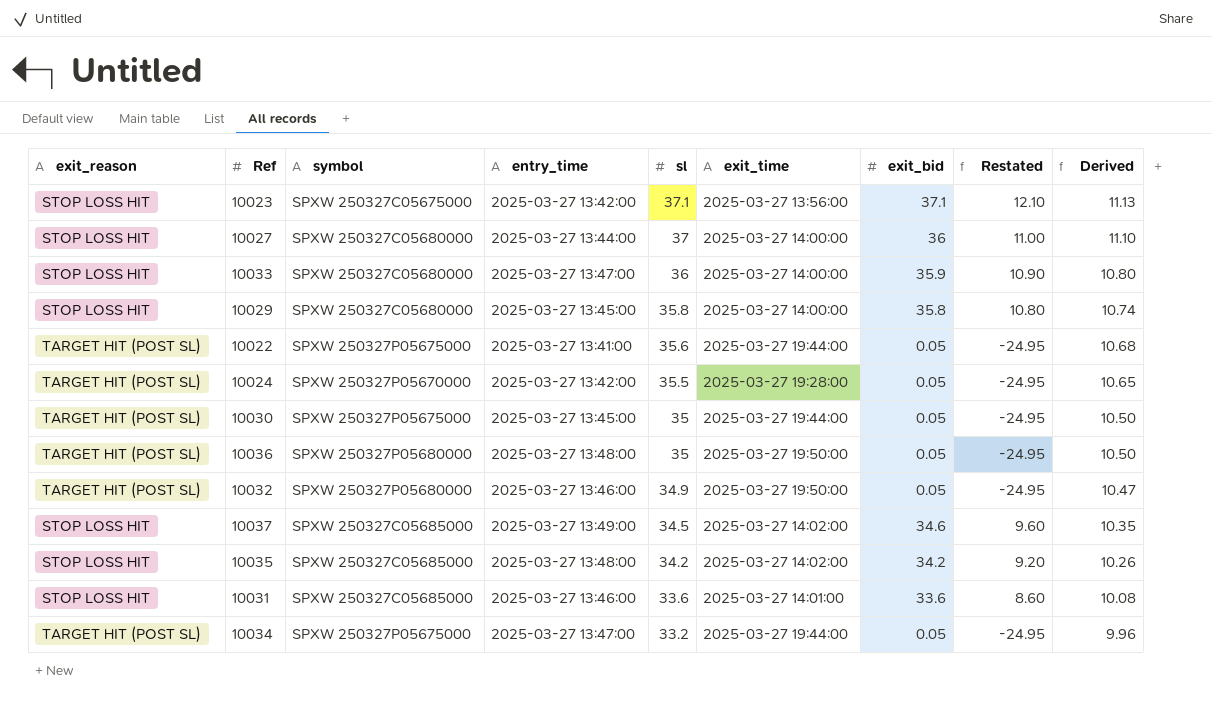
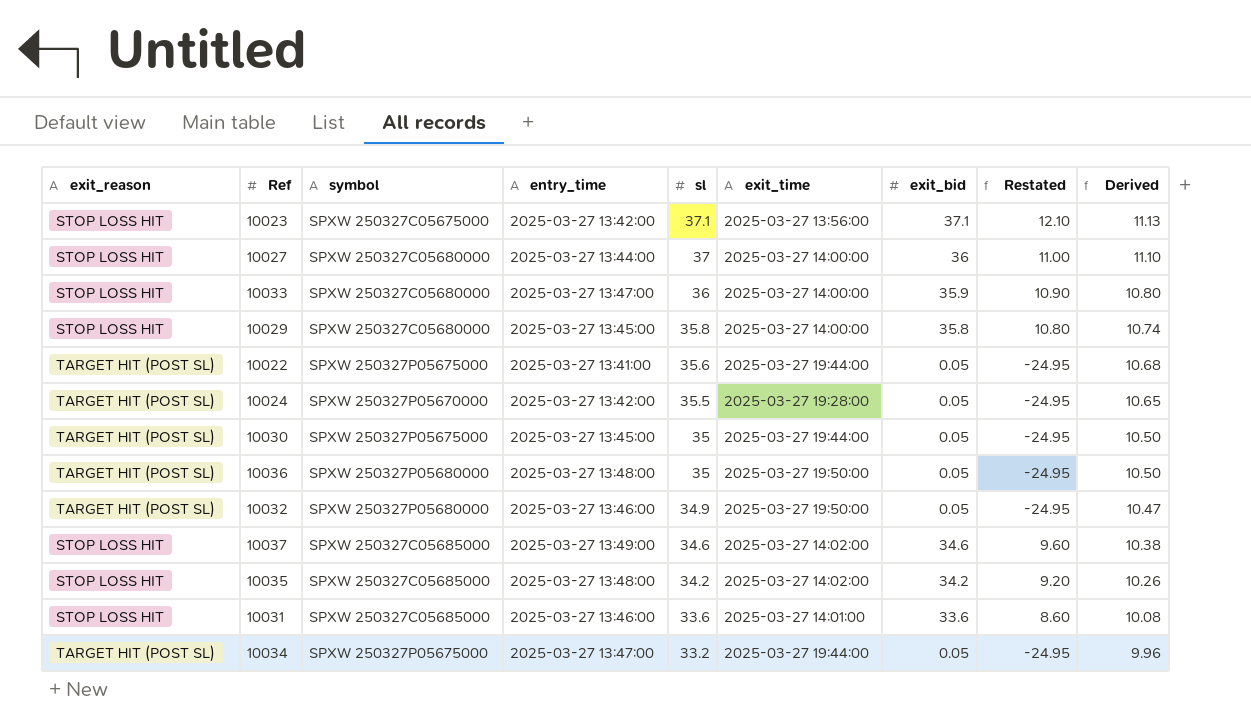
10037 | sl: 34.5 -> 34.6
10037 | Derived: 10.35 -> 10.38

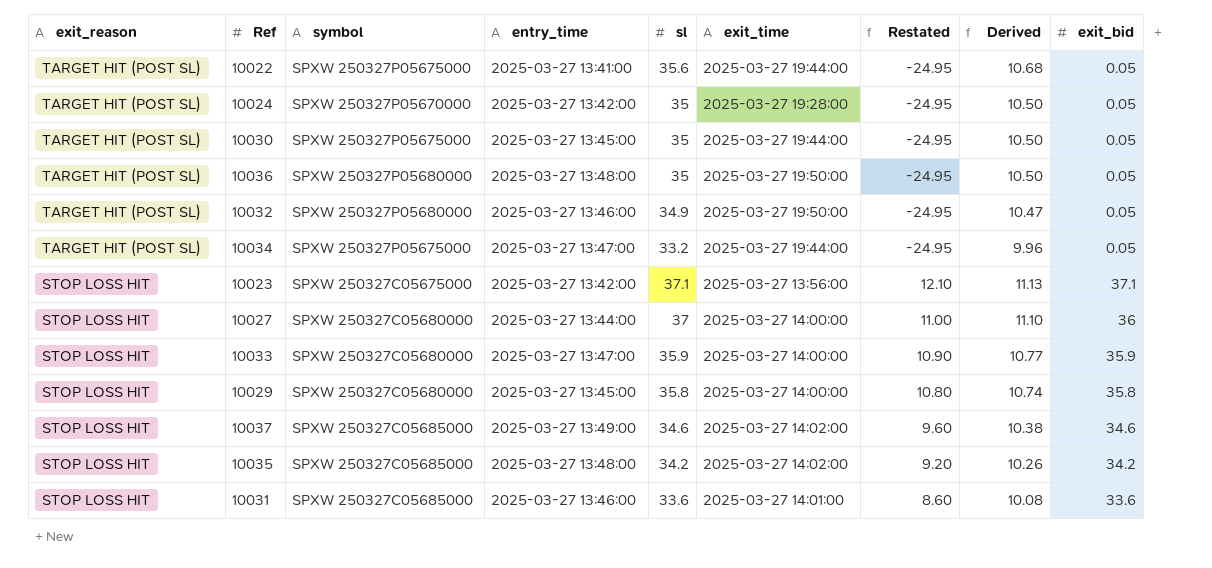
row order: sl descending -> exit_reason descending
column exit_bid | position: 7 -> 9
10024 | sl: 35.5 -> 35
10024 | Derived: 10.65 -> 10.50
10033 | sl: 36 -> 35.9
10033 | Derived: 10.80 -> 10.77

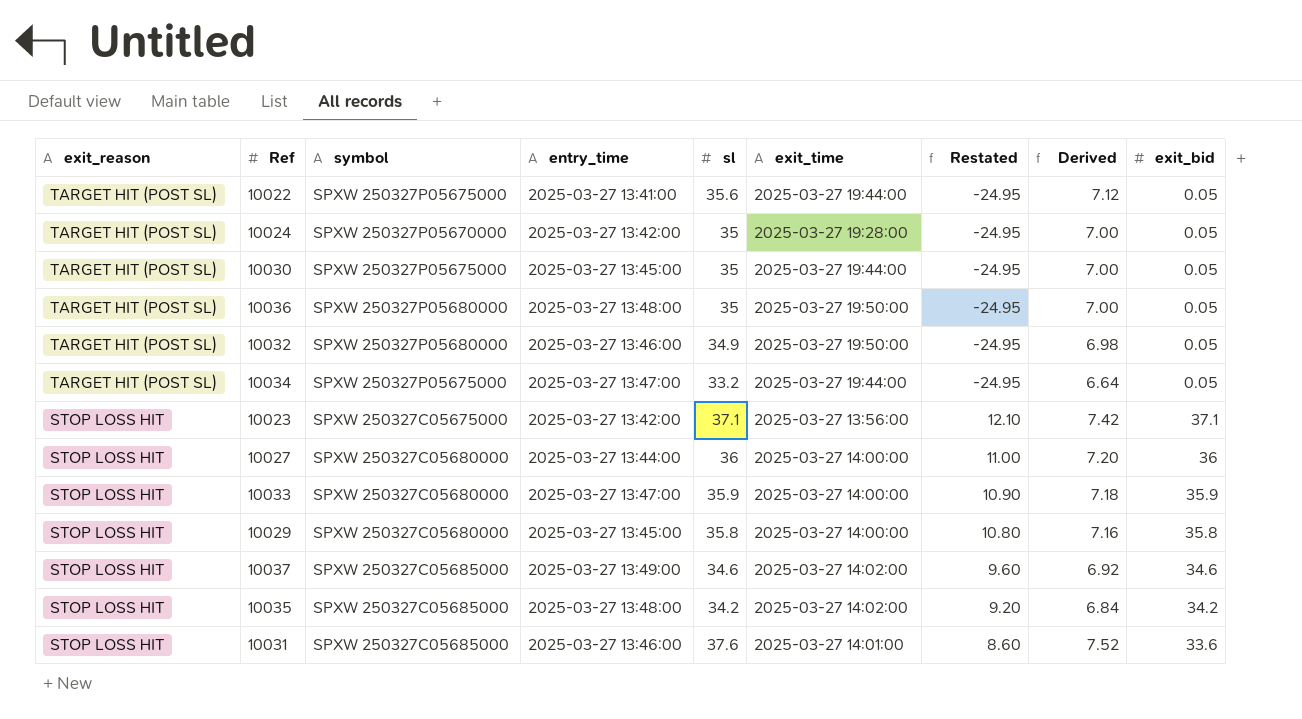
column Derived | formula: [sl] * 0.3 -> [sl] * 0.2
10027 | sl: 37 -> 36
10031 | sl: 33.6 -> 37.6

